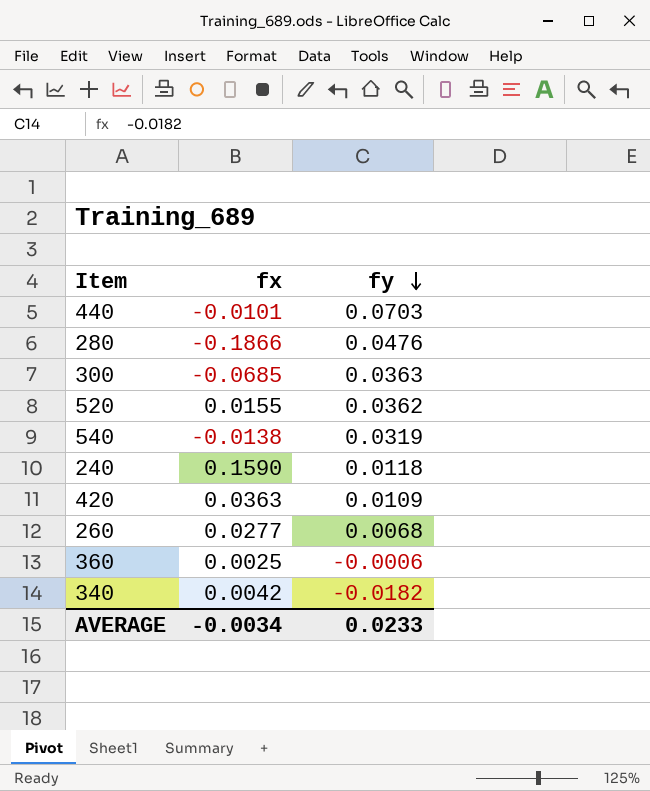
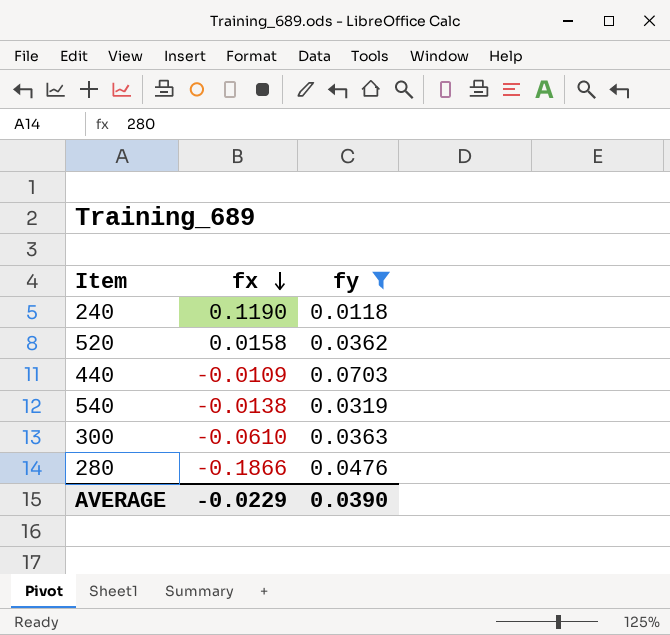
filter: none -> fy >= 0.0118
row order: fy descending -> fx descending
240 | fx: 0.1590 -> 0.1190
520 | fx: 0.0155 -> 0.0158
440 | fx: -0.0101 -> -0.0109
300 | fx: -0.0685 -> -0.0610
AVERAGE | fx: -0.0034 -> -0.0229
AVERAGE | fy: 0.0233 -> 0.0390

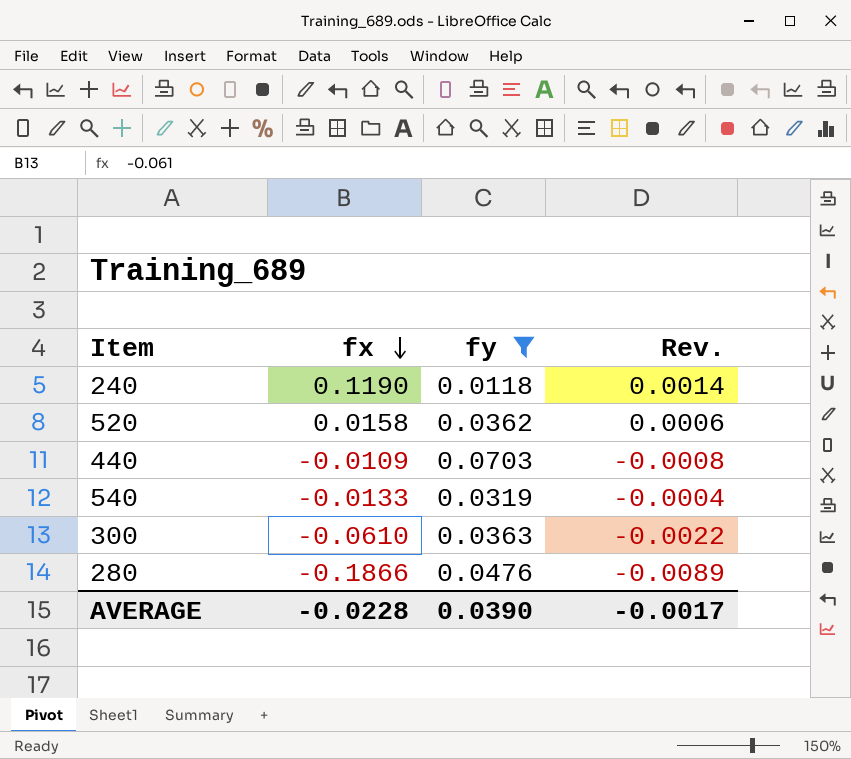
column Rev. | formula: none -> [fx] * [fy]
540 | fx: -0.0138 -> -0.0133
AVERAGE | fx: -0.0229 -> -0.0228

